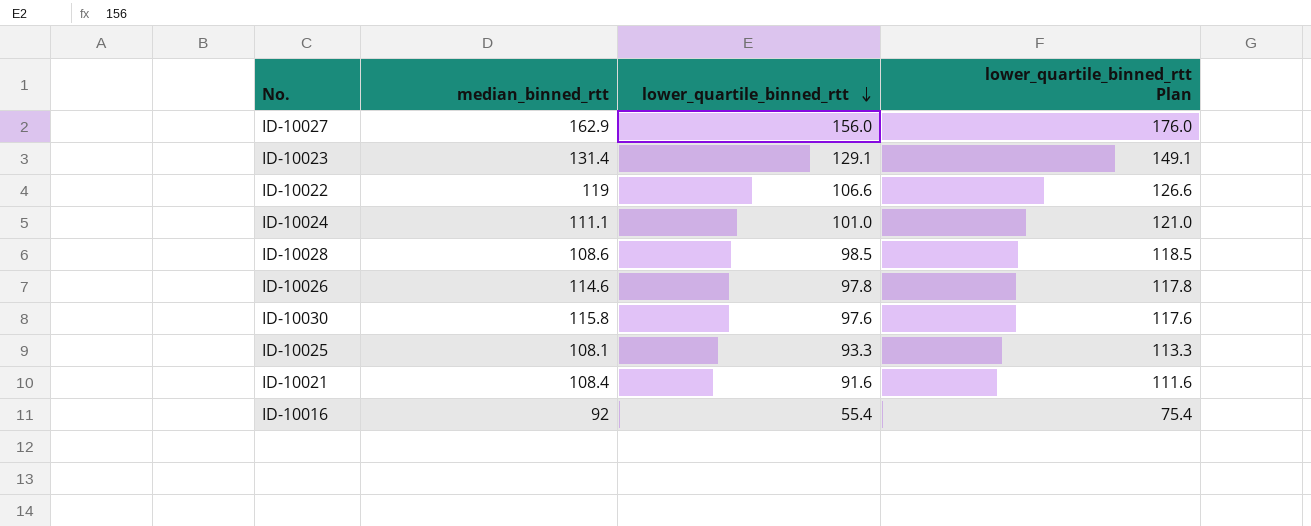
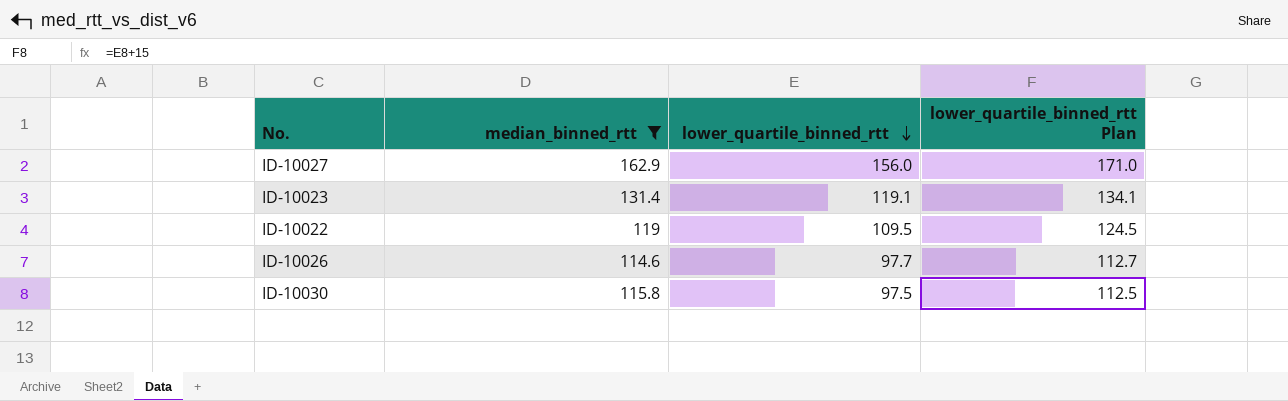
filter: none -> median_binned_rtt >= 114.6
column lower_quartile_binned_rtt Plan | formula: [lower_quartile_binned_rtt] + 20 -> [lower_quartile_binned_rtt] + 15
ID-10023 | lower_quartile_binned_rtt: 129.1 -> 119.1
ID-10022 | lower_quartile_binned_rtt: 106.6 -> 109.5
ID-10026 | lower_quartile_binned_rtt: 97.8 -> 97.7
ID-10030 | lower_quartile_binned_rtt: 97.6 -> 97.5

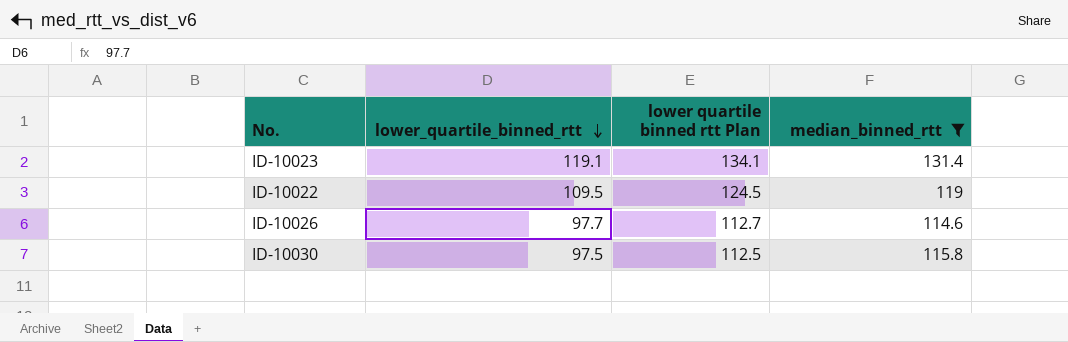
column name: lower_quartile_binned_rtt Plan -> lower quartile binned rtt Plan
column median_binned_rtt | position: 2 -> 4
row ID-10027: 162.9 | 156.0 | 171.0 -> none

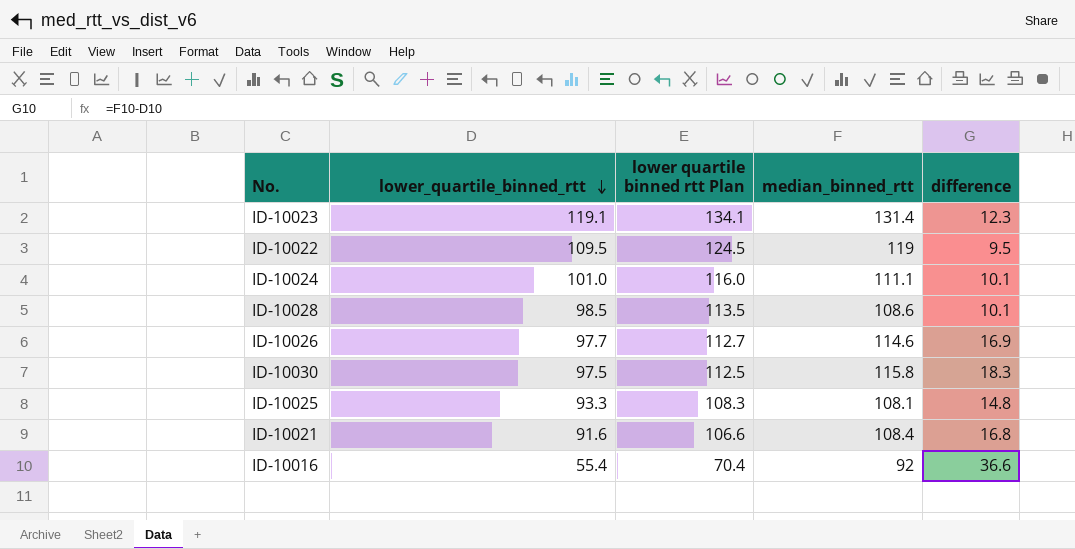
filter: median_binned_rtt >= 114.6 -> none
column difference | formula: none -> [median_binned_rtt] - [lower_quartile_binned_rtt]

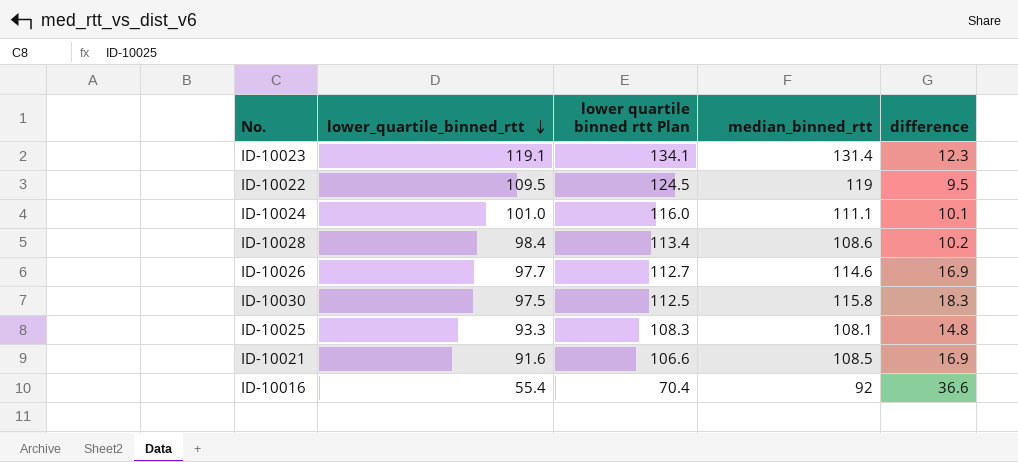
ID-10028 | lower_quartile_binned_rtt: 98.5 -> 98.4
ID-10028 | lower quartile binned rtt Plan: 113.5 -> 113.4
ID-10028 | difference: 10.1 -> 10.2
ID-10021 | median_binned_rtt: 108.4 -> 108.5
ID-10021 | difference: 16.8 -> 16.9

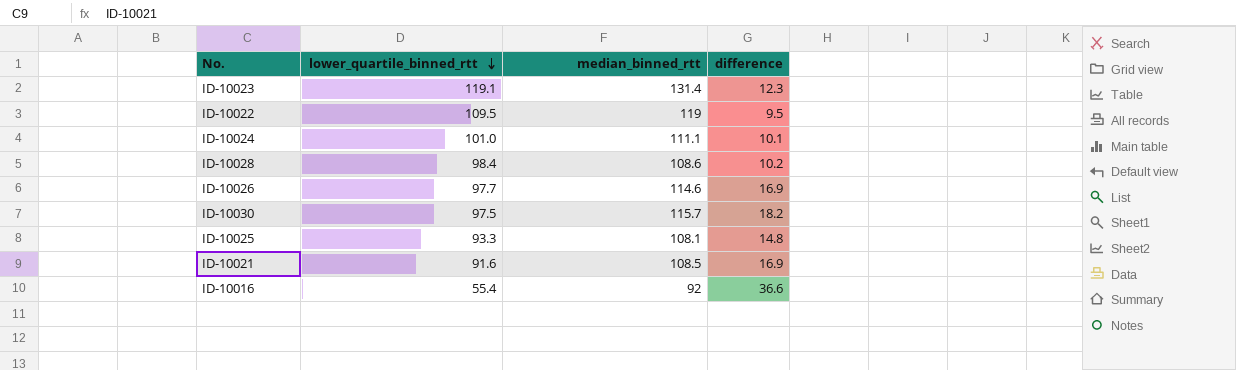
column lower quartile binned rtt Plan | formula: [lower_quartile_binned_rtt] + 15 -> none
ID-10030 | median_binned_rtt: 115.8 -> 115.7
ID-10030 | difference: 18.3 -> 18.2

